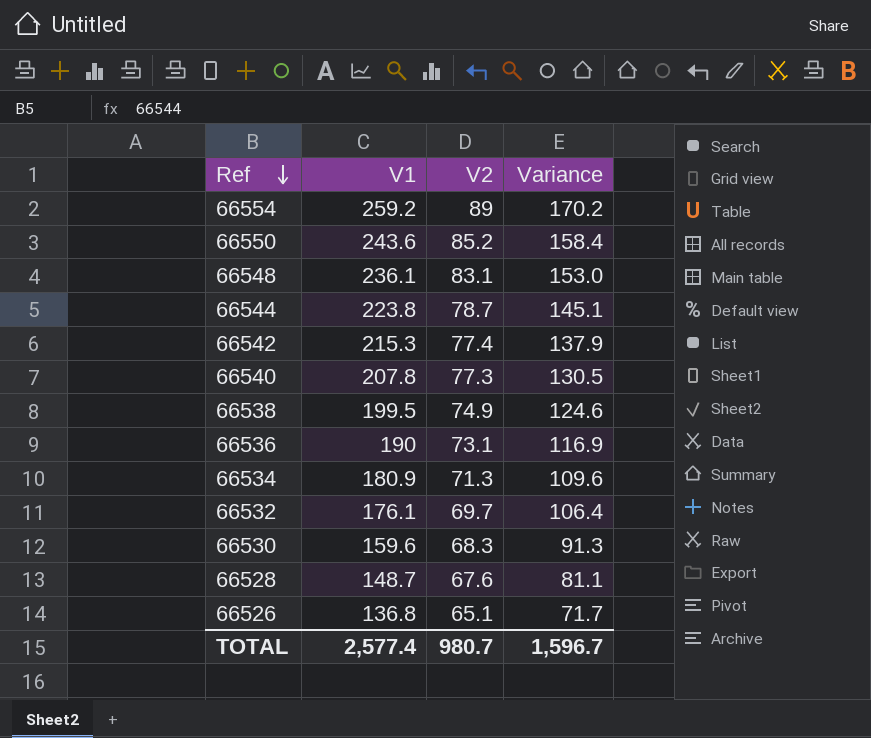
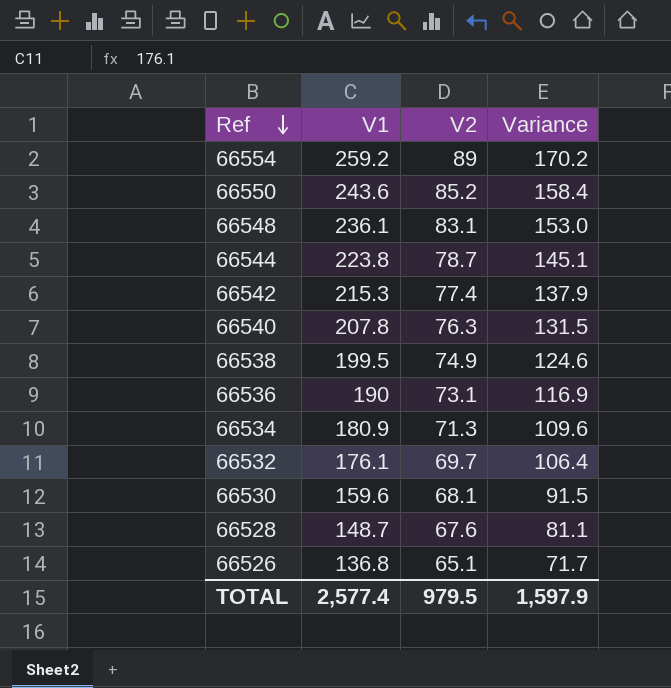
66540 | V2: 77.3 -> 76.3
66540 | Variance: 130.5 -> 131.5
66530 | V2: 68.3 -> 68.1
66530 | Variance: 91.3 -> 91.5
TOTAL | V2: 980.7 -> 979.5
TOTAL | Variance: 1,596.7 -> 1,597.9

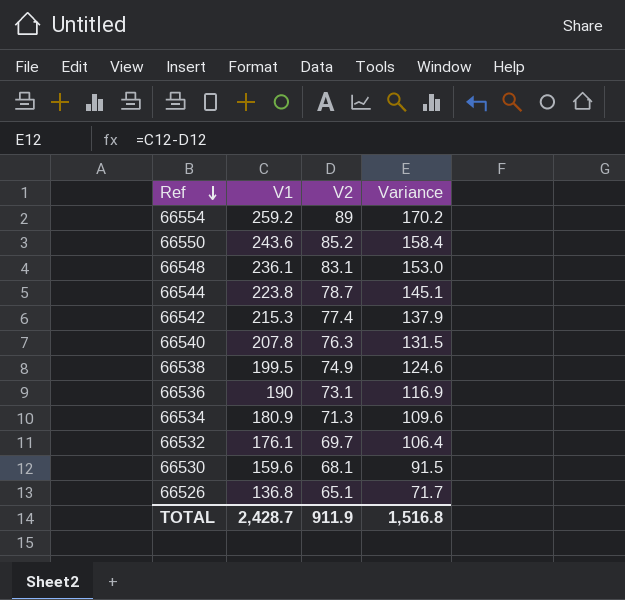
row 66528: 148.7 | 67.6 | 81.1 -> none
TOTAL | V1: 2,577.4 -> 2,428.7
TOTAL | V2: 979.5 -> 911.9
TOTAL | Variance: 1,597.9 -> 1,516.8

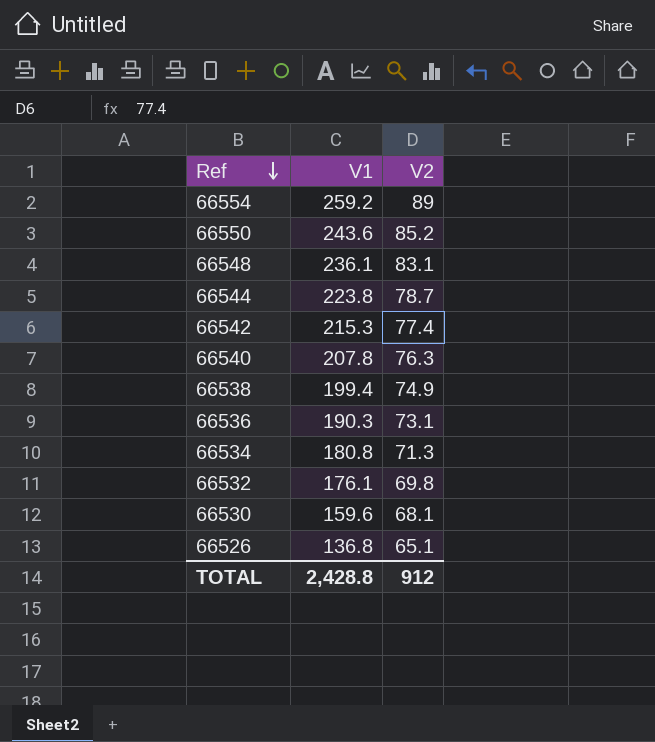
column Variance | formula: [V1] - [V2] -> none
66538 | V1: 199.5 -> 199.4
66536 | V1: 190 -> 190.3
66534 | V1: 180.9 -> 180.8
66532 | V2: 69.7 -> 69.8
TOTAL | V1: 2,428.7 -> 2,428.8
TOTAL | V2: 911.9 -> 912

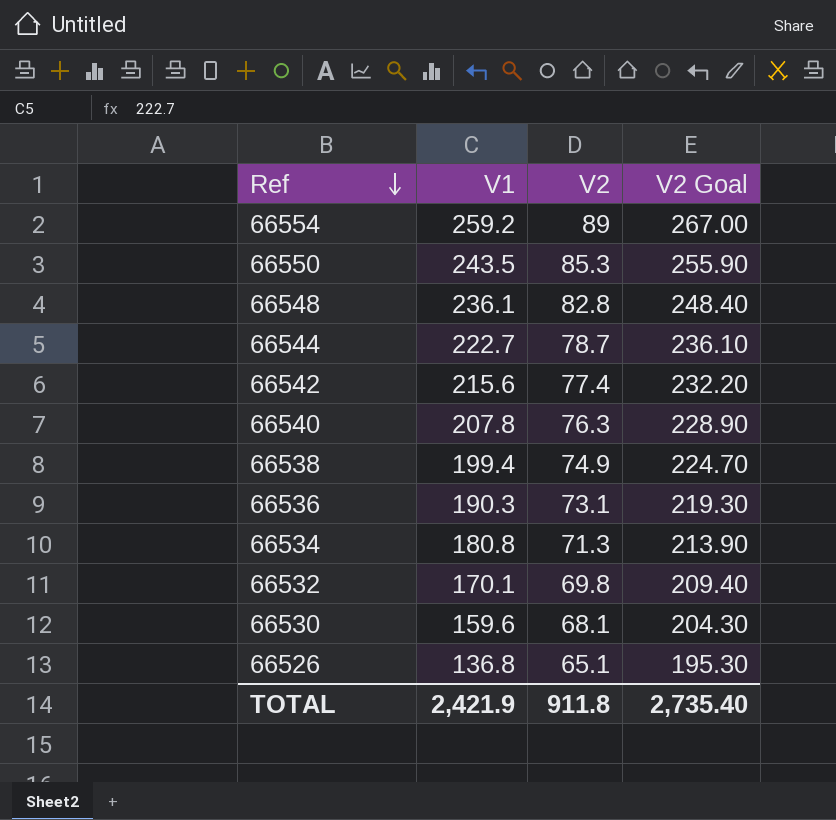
column V2 Goal | formula: none -> [V2] * 3
66550 | V1: 243.6 -> 243.5
66550 | V2: 85.2 -> 85.3
66548 | V2: 83.1 -> 82.8
66544 | V1: 223.8 -> 222.7
66542 | V1: 215.3 -> 215.6
66532 | V1: 176.1 -> 170.1
TOTAL | V1: 2,428.8 -> 2,421.9
TOTAL | V2: 912 -> 911.8

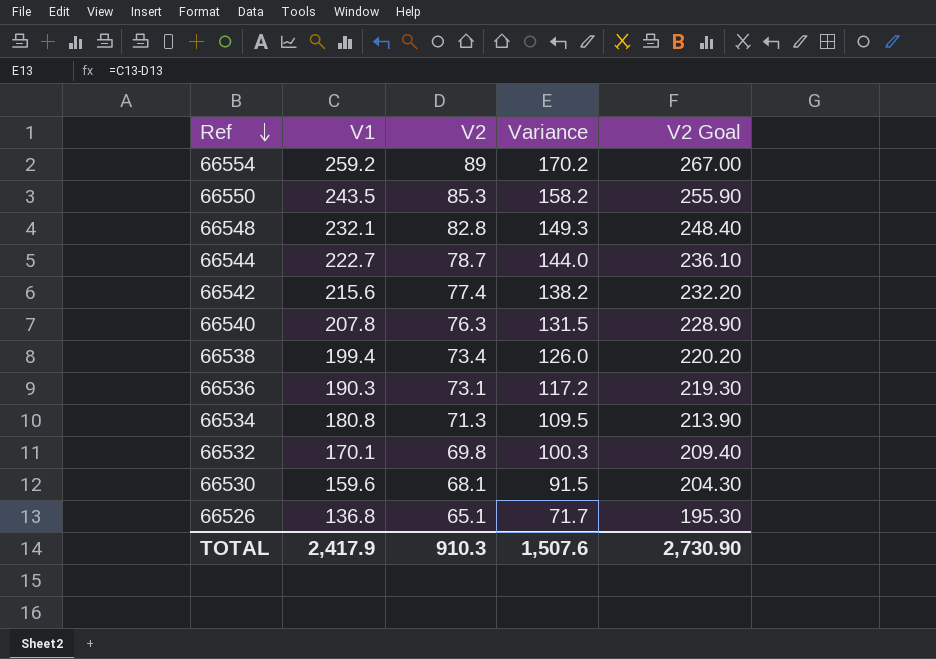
column Variance | formula: none -> [V1] - [V2]
66548 | V1: 236.1 -> 232.1
66538 | V2: 74.9 -> 73.4
66538 | V2 Goal: 224.70 -> 220.20
TOTAL | V1: 2,421.9 -> 2,417.9
TOTAL | V2: 911.8 -> 910.3
TOTAL | V2 Goal: 2,735.40 -> 2,730.90

